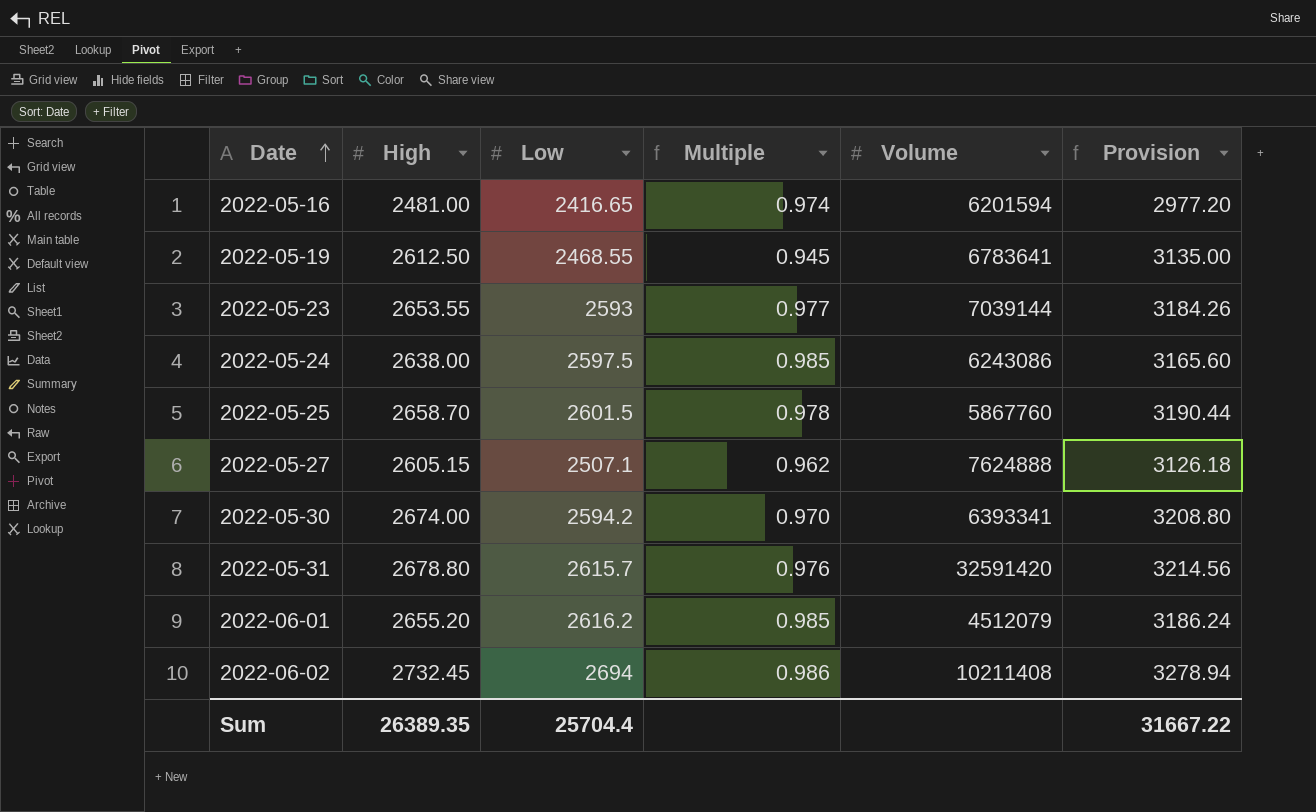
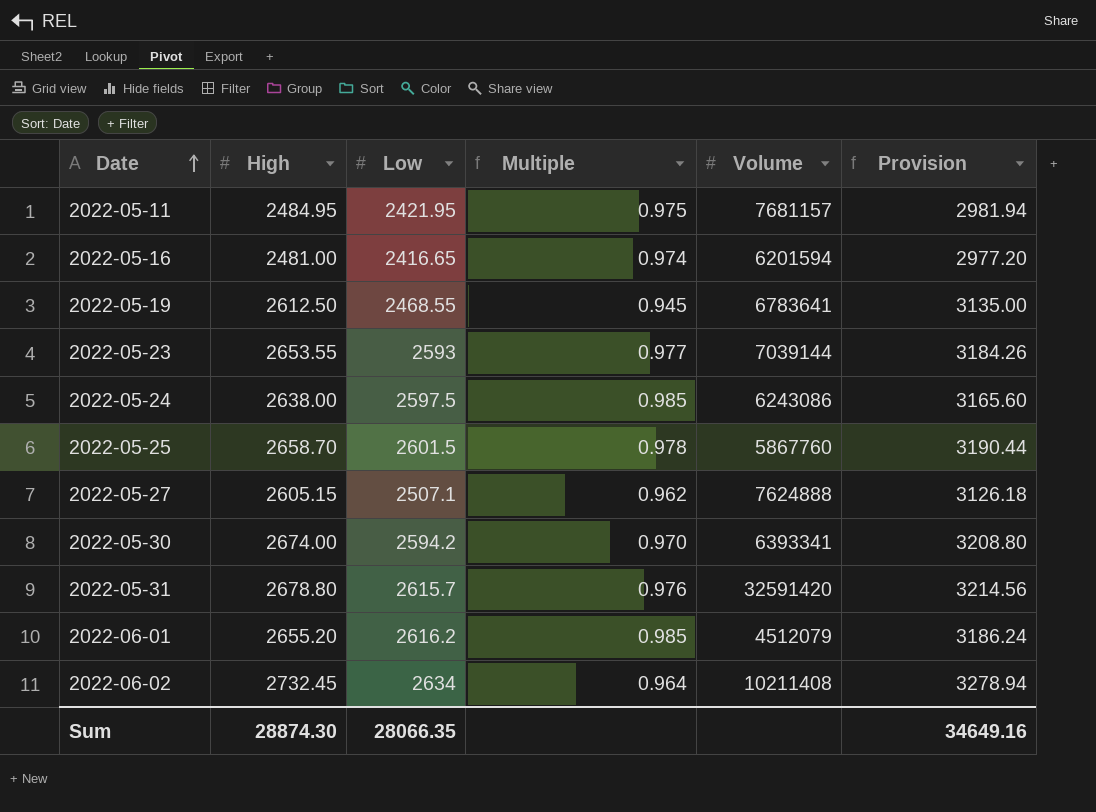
row 2022-05-11: none -> 2484.95 | 2421.95 | 0.975 | 7681157 | 2981.94
2022-06-02 | Low: 2694 -> 2634
2022-06-02 | Multiple: 0.986 -> 0.964
Sum | High: 26389.35 -> 28874.30
Sum | Low: 25704.4 -> 28066.35
Sum | Provision: 31667.22 -> 34649.16

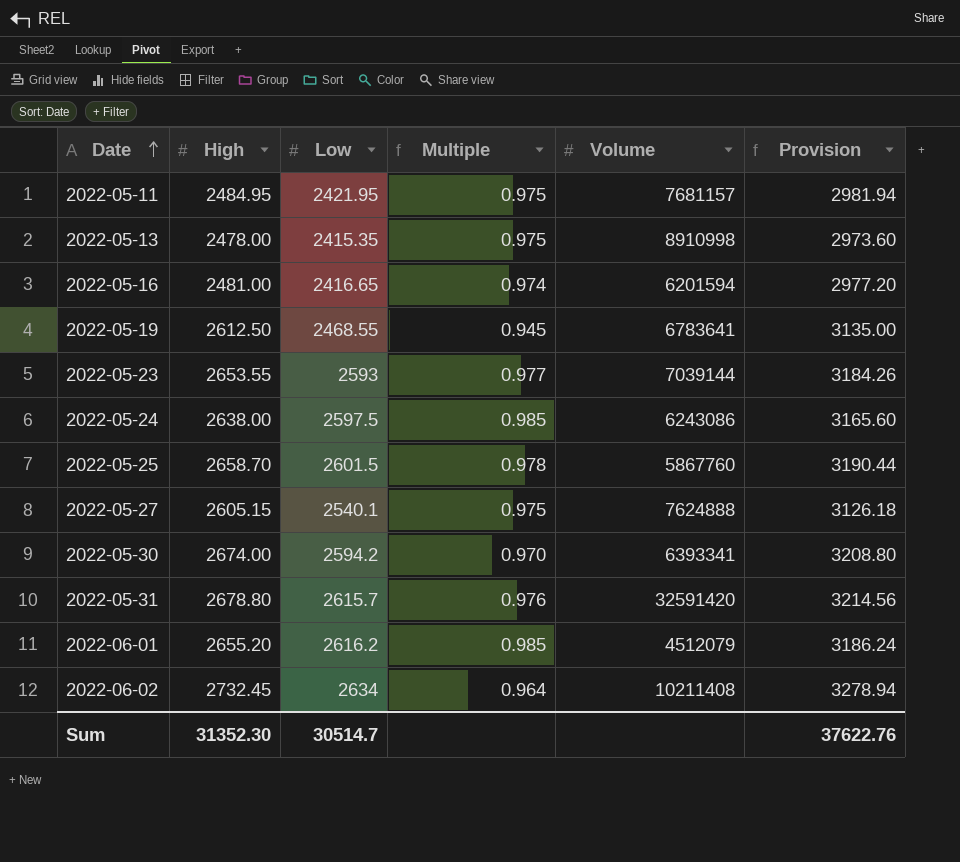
row 2022-05-13: none -> 2478.00 | 2415.35 | 0.975 | 8910998 | 2973.60
2022-05-27 | Low: 2507.1 -> 2540.1
2022-05-27 | Multiple: 0.962 -> 0.975
Sum | High: 28874.30 -> 31352.30
Sum | Low: 28066.35 -> 30514.7
Sum | Provision: 34649.16 -> 37622.76

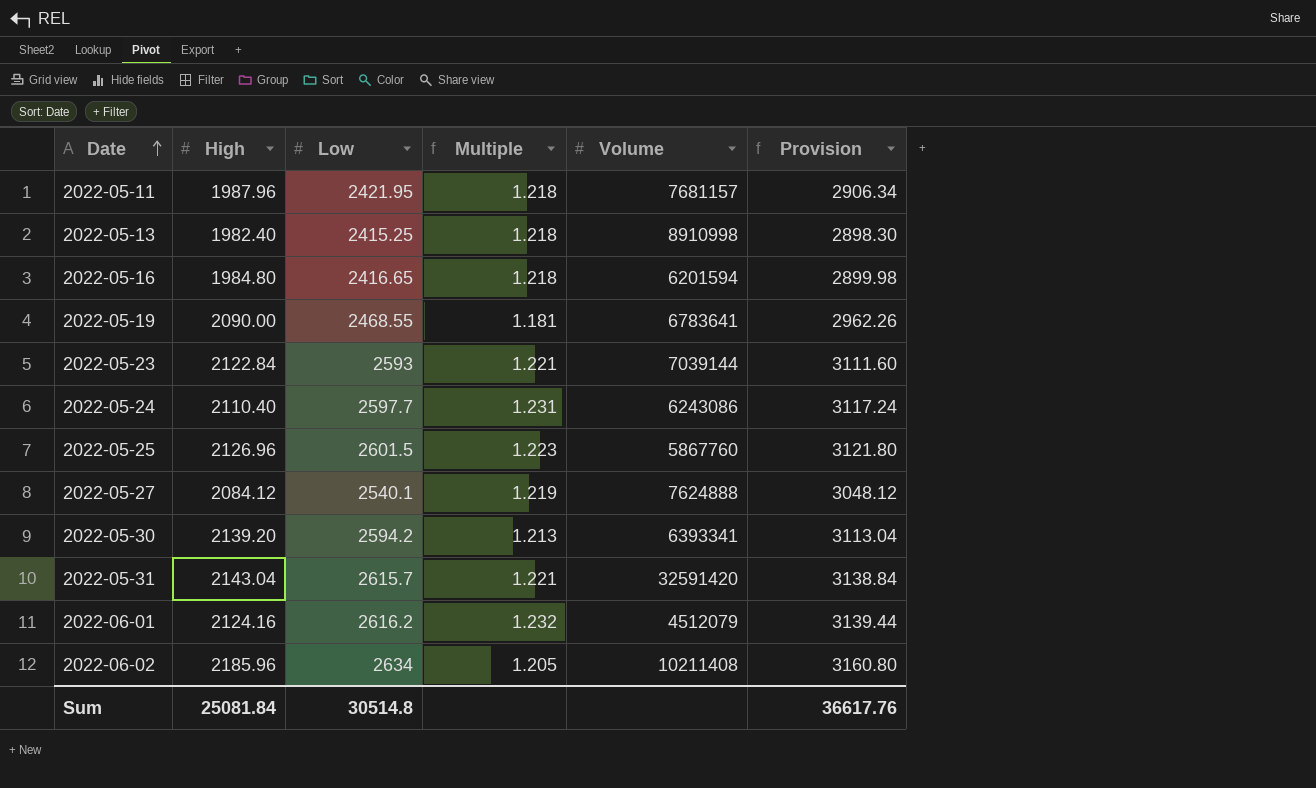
column Provision | formula: [High] * 1.2 -> [Low] * 1.2
2022-05-11 | High: 2484.95 -> 1987.96
2022-05-11 | Multiple: 0.975 -> 1.218
2022-05-13 | High: 2478.00 -> 1982.40
2022-05-13 | Low: 2415.35 -> 2415.25
2022-05-13 | Multiple: 0.975 -> 1.218
2022-05-16 | High: 2481.00 -> 1984.80
2022-05-16 | Multiple: 0.974 -> 1.218
2022-05-19 | High: 2612.50 -> 2090.00
2022-05-19 | Multiple: 0.945 -> 1.181
2022-05-23 | High: 2653.55 -> 2122.84
2022-05-23 | Multiple: 0.977 -> 1.221
2022-05-24 | High: 2638.00 -> 2110.40
2022-05-24 | Low: 2597.5 -> 2597.7
2022-05-24 | Multiple: 0.985 -> 1.231
2022-05-25 | High: 2658.70 -> 2126.96
2022-05-25 | Multiple: 0.978 -> 1.223
2022-05-27 | High: 2605.15 -> 2084.12
2022-05-27 | Multiple: 0.975 -> 1.219
2022-05-30 | High: 2674.00 -> 2139.20
2022-05-30 | Multiple: 0.970 -> 1.213
2022-05-31 | High: 2678.80 -> 2143.04
2022-05-31 | Multiple: 0.976 -> 1.221
2022-06-01 | High: 2655.20 -> 2124.16
2022-06-01 | Multiple: 0.985 -> 1.232
2022-06-02 | High: 2732.45 -> 2185.96
2022-06-02 | Multiple: 0.964 -> 1.205
Sum | High: 31352.30 -> 25081.84
Sum | Low: 30514.7 -> 30514.8
Sum | Provision: 37622.76 -> 36617.76

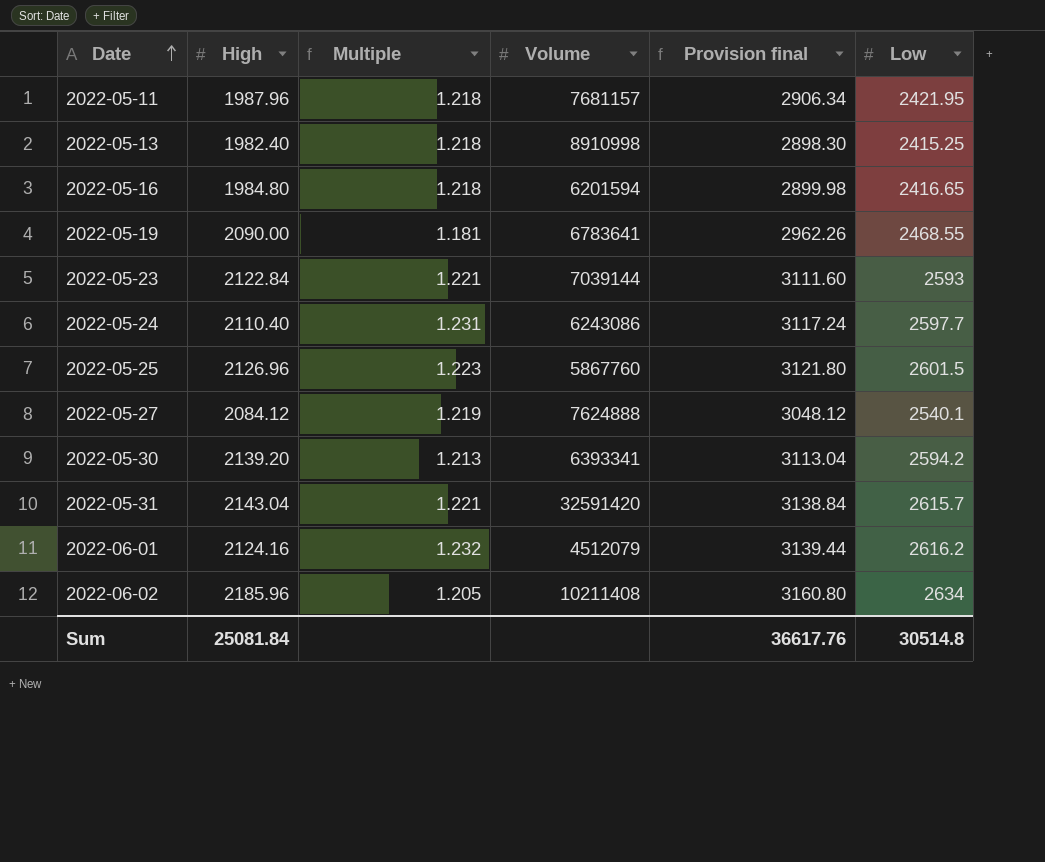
column name: Provision -> Provision final
column Low | position: 3 -> 6

